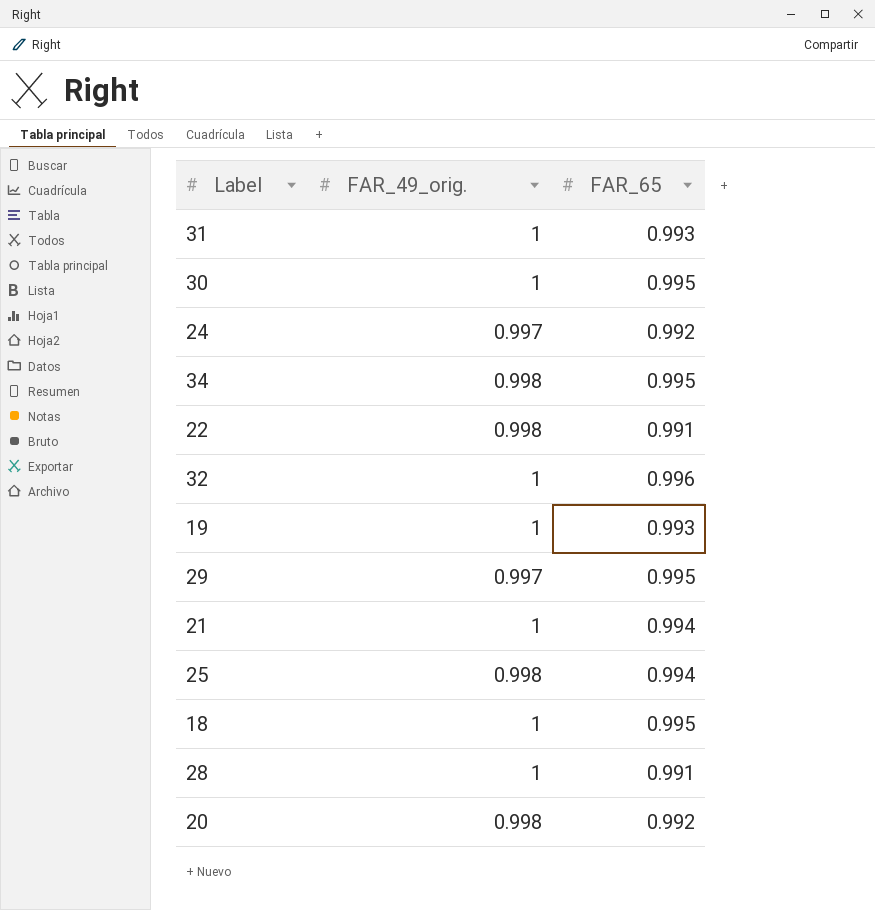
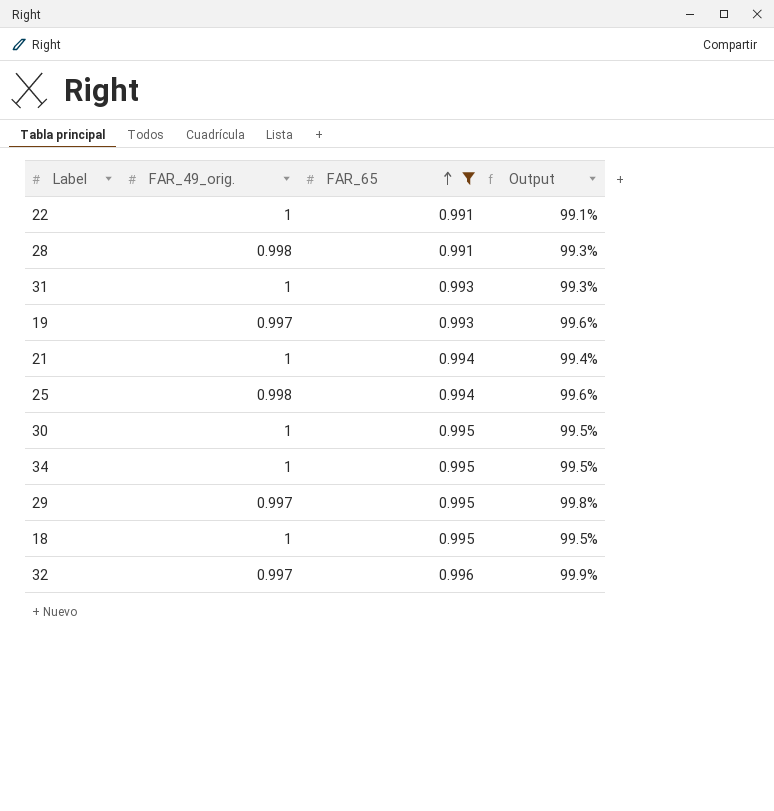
filter: none -> FAR_65 != 0.992
row order: none -> FAR_65 ascending
column Output | formula: none -> [FAR_65] / [FAR_49_orig.]
22 | FAR_49_orig.: 0.998 -> 1
28 | FAR_49_orig.: 1 -> 0.998
19 | FAR_49_orig.: 1 -> 0.997
34 | FAR_49_orig.: 0.998 -> 1
32 | FAR_49_orig.: 1 -> 0.997

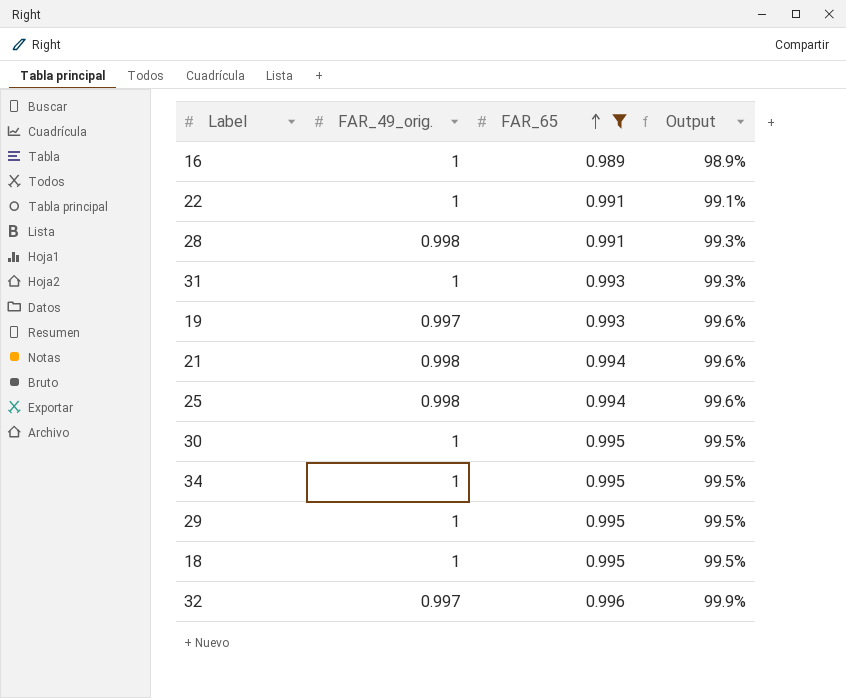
row 16: none -> 1 | 0.989 | 98.9%
21 | FAR_49_orig.: 1 -> 0.998
21 | Output: 99.4% -> 99.6%
29 | FAR_49_orig.: 0.997 -> 1
29 | Output: 99.8% -> 99.5%

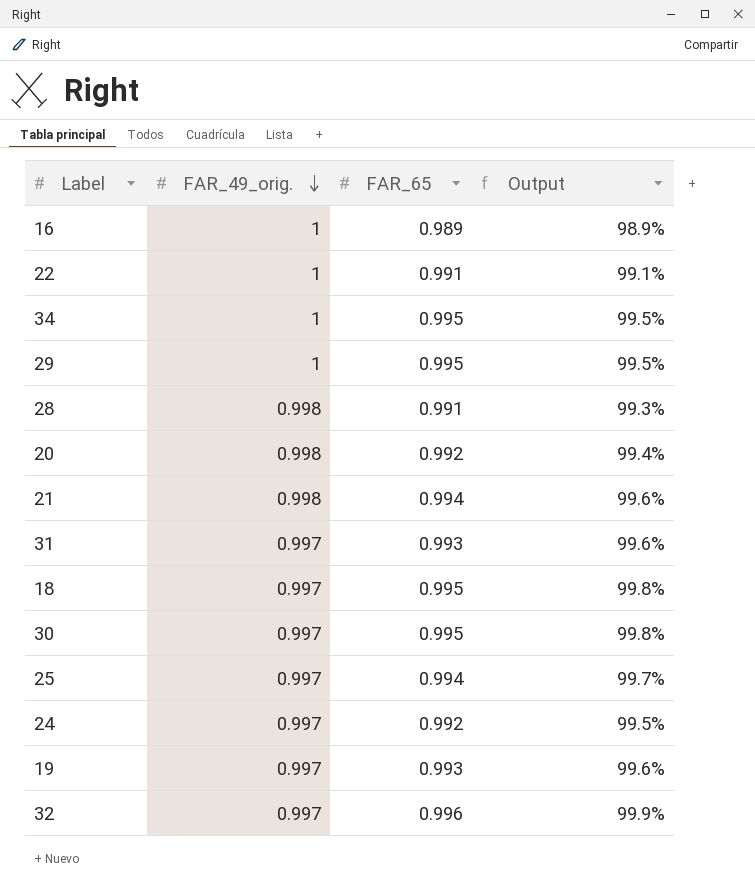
filter: FAR_65 != 0.992 -> none
row order: FAR_65 ascending -> FAR_49_orig. descending
31 | FAR_49_orig.: 1 -> 0.997
31 | Output: 99.3% -> 99.6%
18 | FAR_49_orig.: 1 -> 0.997
18 | Output: 99.5% -> 99.8%
30 | FAR_49_orig.: 1 -> 0.997
30 | Output: 99.5% -> 99.8%
25 | FAR_49_orig.: 0.998 -> 0.997
25 | Output: 99.6% -> 99.7%

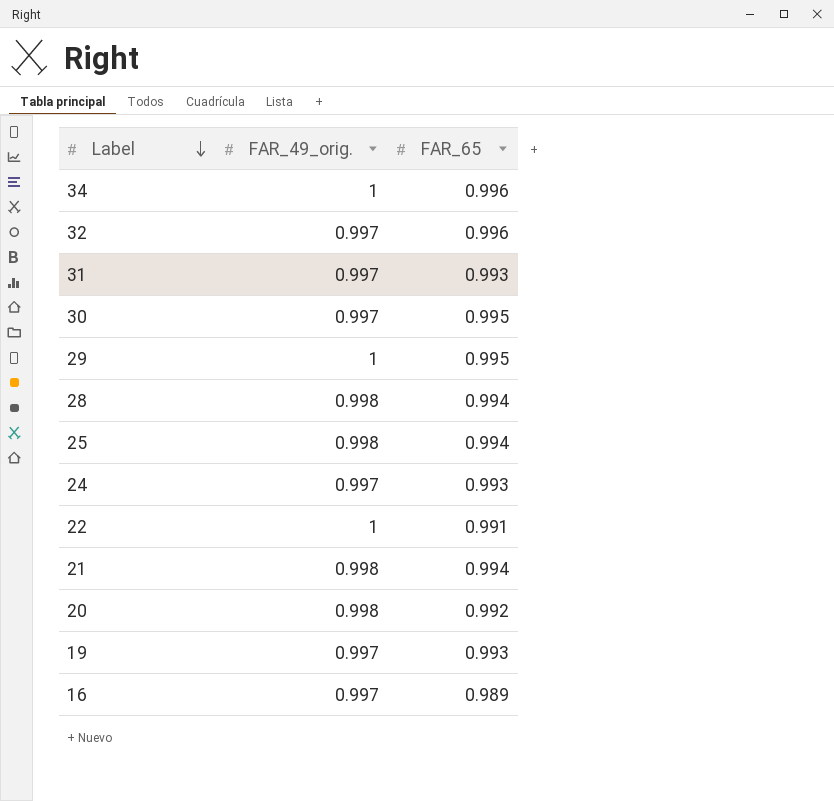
row order: FAR_49_orig. descending -> Label descending
column Output | formula: [FAR_65] / [FAR_49_orig.] -> none
row 18: 0.997 | 0.995 | 99.8% -> none
34 | FAR_65: 0.995 -> 0.996
28 | FAR_65: 0.991 -> 0.994
25 | FAR_49_orig.: 0.997 -> 0.998
24 | FAR_65: 0.992 -> 0.993
16 | FAR_49_orig.: 1 -> 0.997

